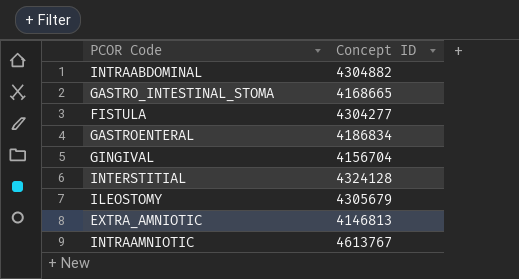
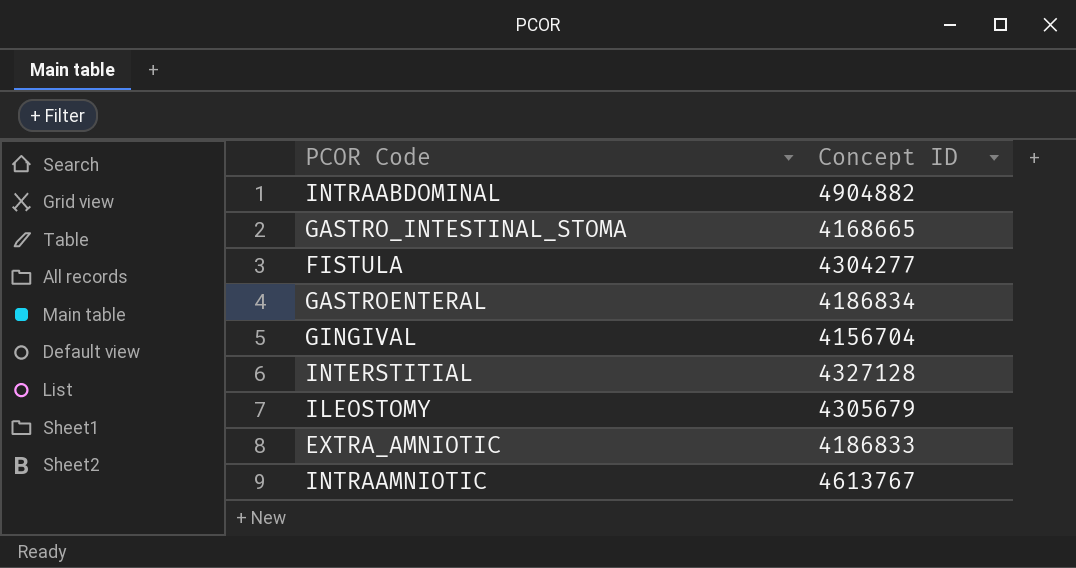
INTRAABDOMINAL | Concept ID: 4304882 -> 4904882
INTERSTITIAL | Concept ID: 4324128 -> 4327128
EXTRA_AMNIOTIC | Concept ID: 4146813 -> 4186833

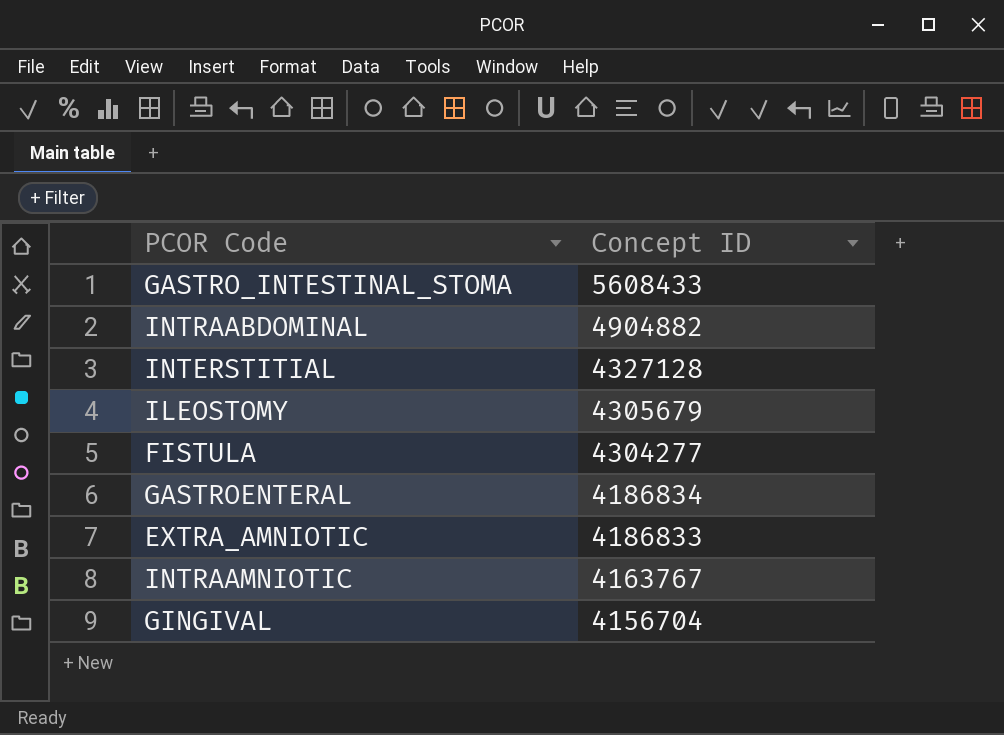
row order: none -> Concept ID descending
GASTRO_INTESTINAL_STOMA | Concept ID: 4168665 -> 5608433
INTRAAMNIOTIC | Concept ID: 4613767 -> 4163767

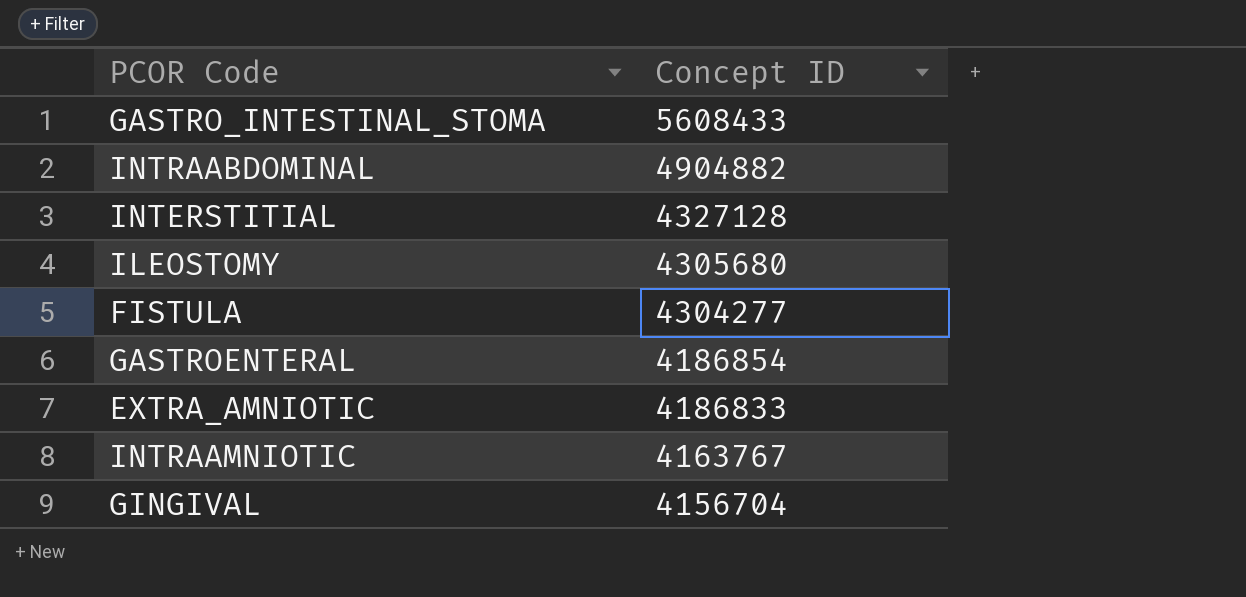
ILEOSTOMY | Concept ID: 4305679 -> 4305680
GASTROENTERAL | Concept ID: 4186834 -> 4186854

